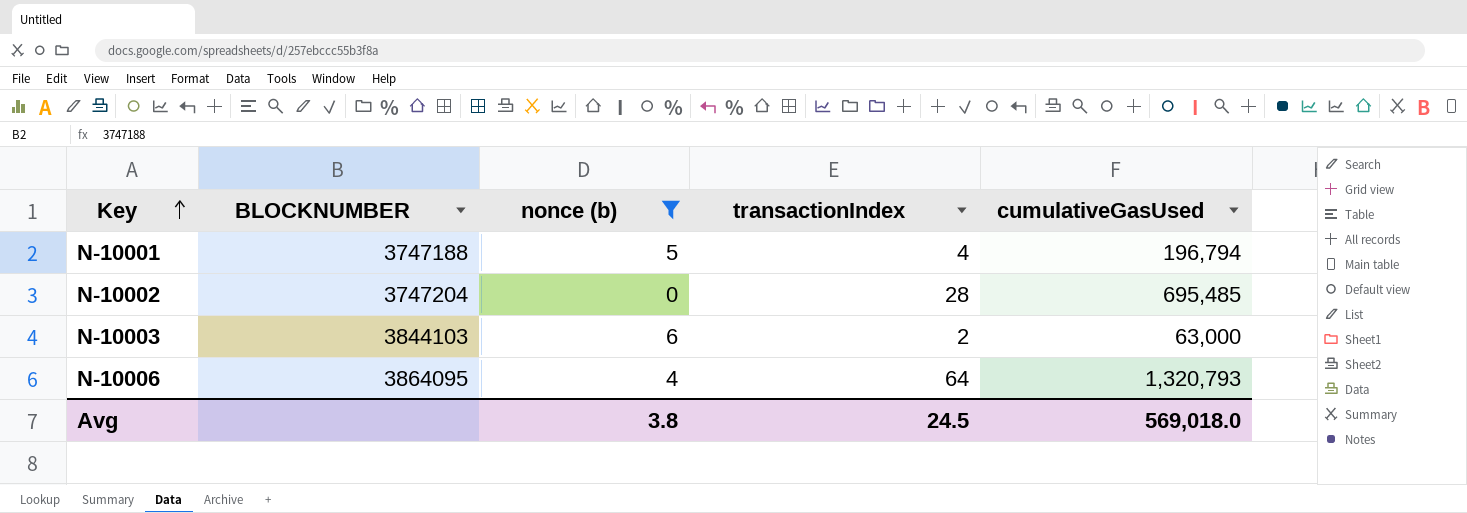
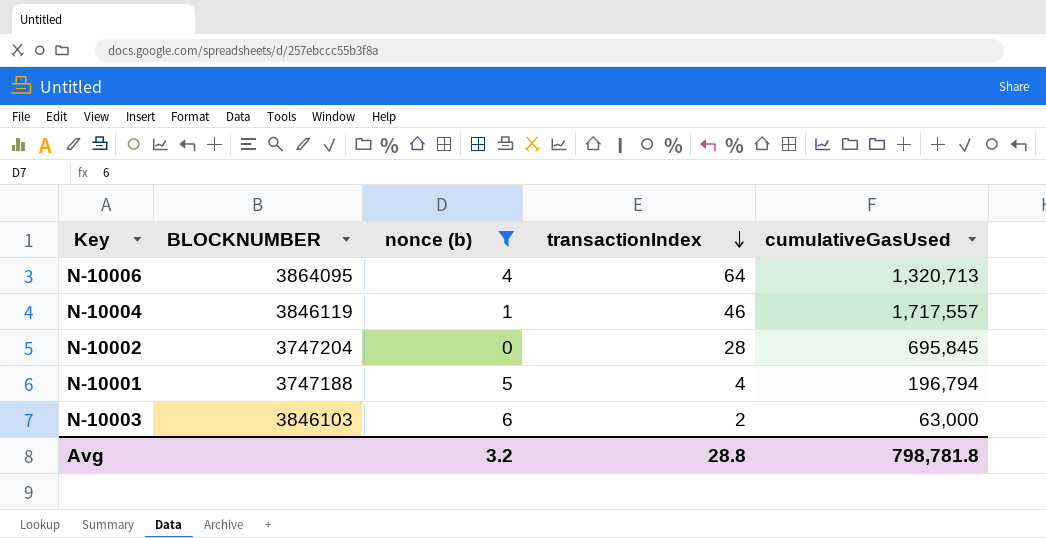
row order: Key ascending -> transactionIndex descending
N-10006 | cumulativeGasUsed: 1,320,793 -> 1,320,713
row N-10004: none -> 3846119 | 1 | 46 | 1,717,557
N-10002 | cumulativeGasUsed: 695,485 -> 695,845
N-10003 | BLOCKNUMBER: 3844103 -> 3846103
Avg | nonce (b): 3.8 -> 3.2
Avg | transactionIndex: 24.5 -> 28.8
Avg | cumulativeGasUsed: 569,018.0 -> 798,781.8

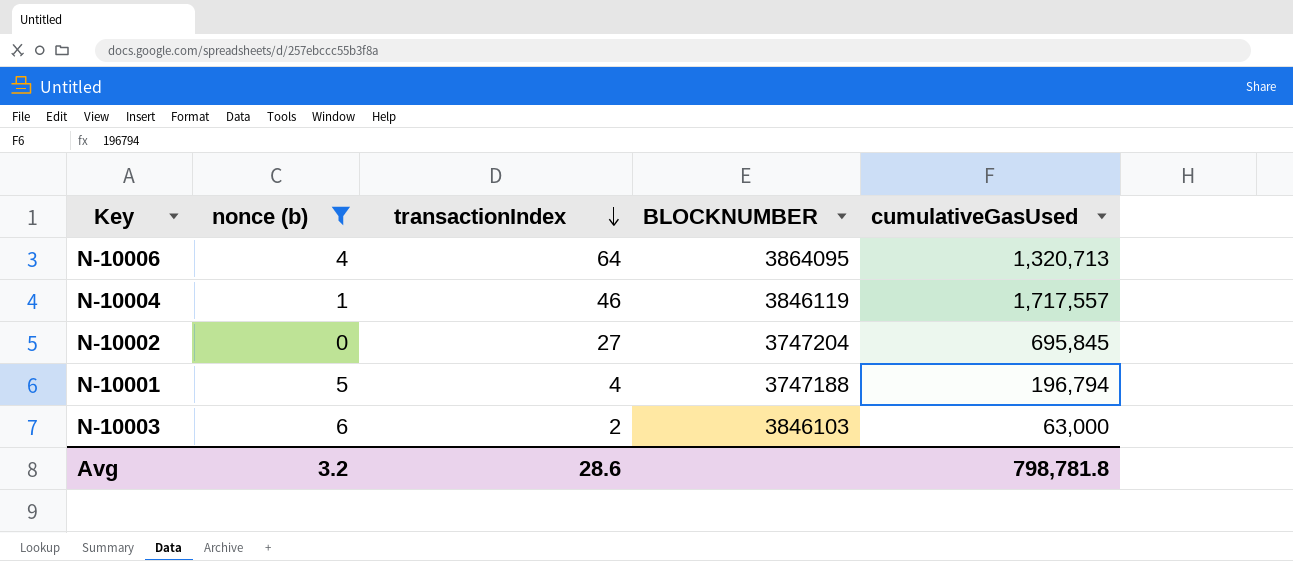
column BLOCKNUMBER | position: 2 -> 4
N-10002 | transactionIndex: 28 -> 27
Avg | transactionIndex: 28.8 -> 28.6

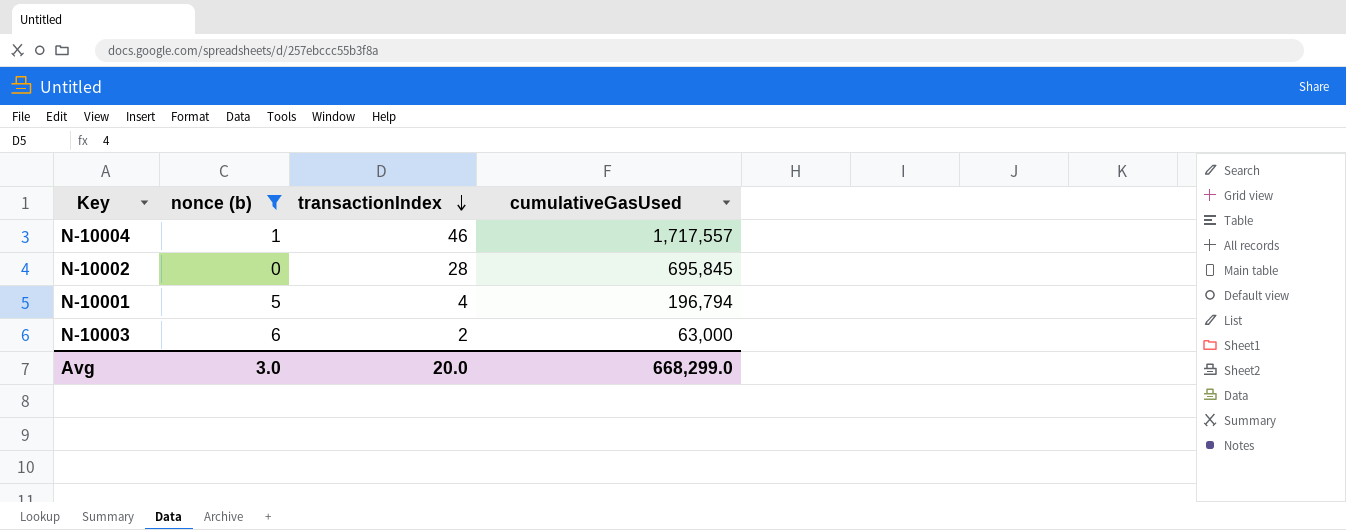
column BLOCKNUMBER | position: 4 -> none
row N-10006: 4 | 64 | 3864095 | 1,320,713 -> none
N-10002 | transactionIndex: 27 -> 28
Avg | nonce (b): 3.2 -> 3.0
Avg | transactionIndex: 28.6 -> 20.0
Avg | cumulativeGasUsed: 798,781.8 -> 668,299.0

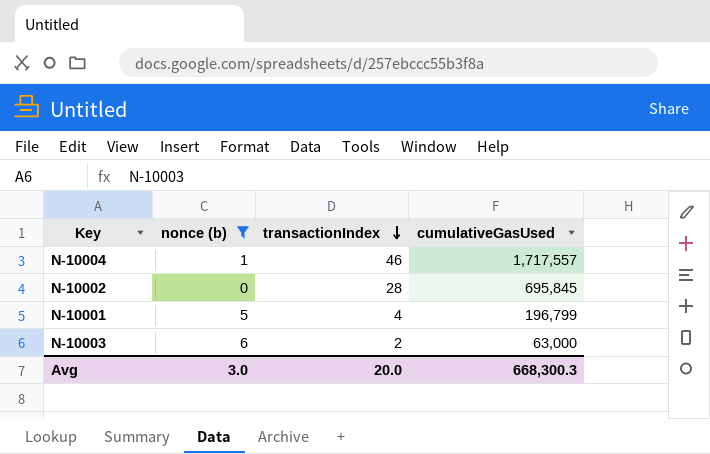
N-10001 | cumulativeGasUsed: 196,794 -> 196,799
Avg | cumulativeGasUsed: 668,299.0 -> 668,300.3

